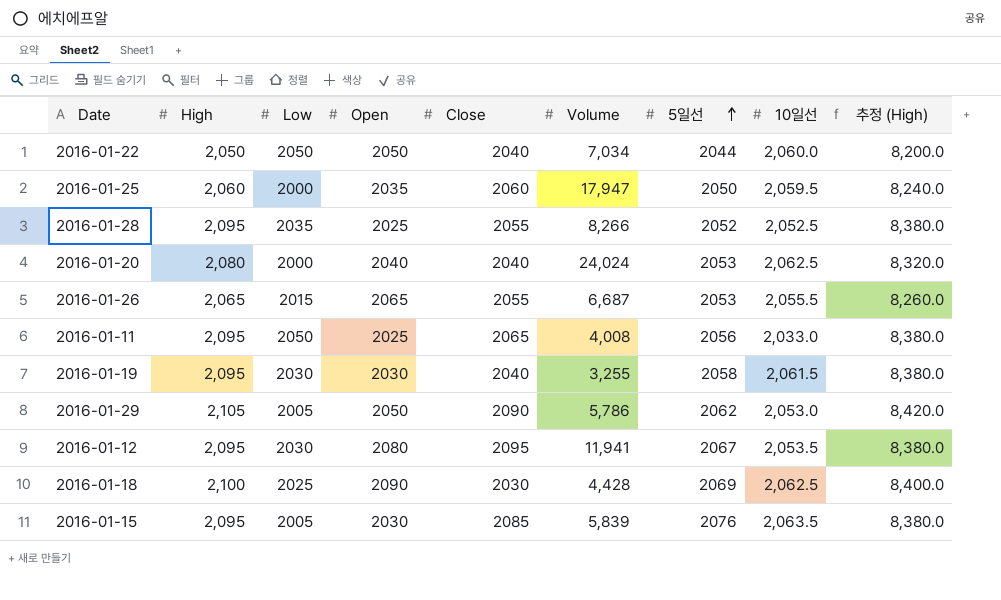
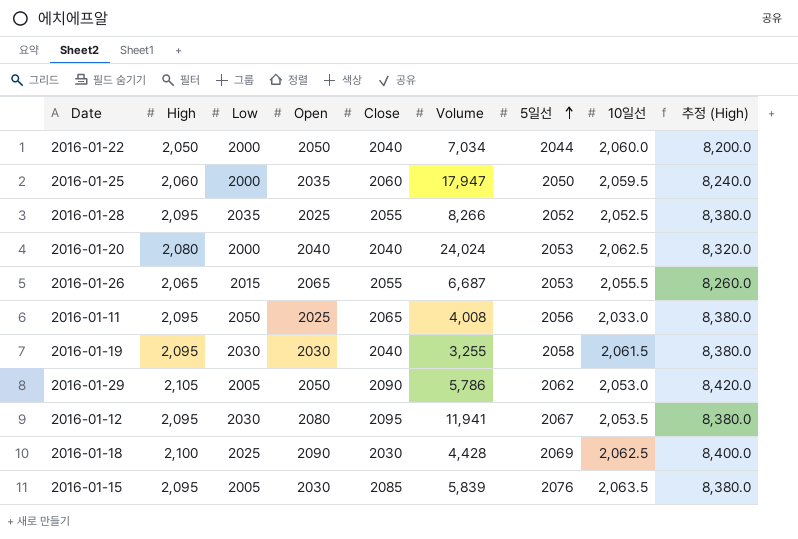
2016-01-22 | Low: 2050 -> 2000

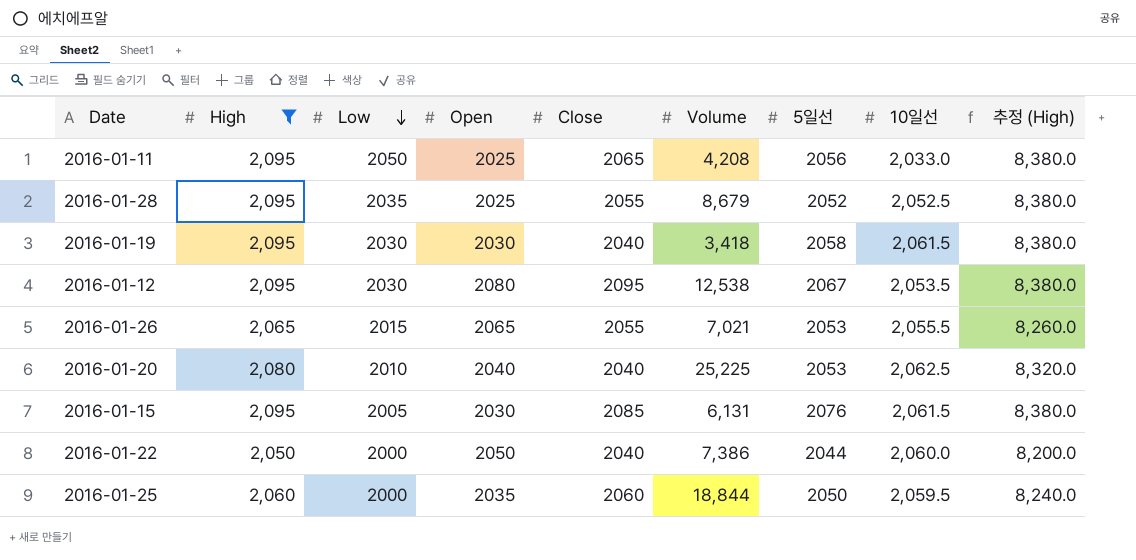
filter: none -> High <= 2,095
row order: 5일선 ascending -> Low descending
2016-01-11 | Volume: 4,008 -> 4,208
2016-01-28 | Volume: 8,266 -> 8,679
2016-01-19 | Volume: 3,255 -> 3,418
2016-01-12 | Volume: 11,941 -> 12,538
2016-01-26 | Volume: 6,687 -> 7,021
2016-01-20 | Low: 2000 -> 2010
2016-01-20 | Volume: 24,024 -> 25,225
2016-01-15 | Volume: 5,839 -> 6,131
2016-01-15 | 10일선: 2,063.5 -> 2,061.5
2016-01-22 | Volume: 7,034 -> 7,386
2016-01-25 | Volume: 17,947 -> 18,844

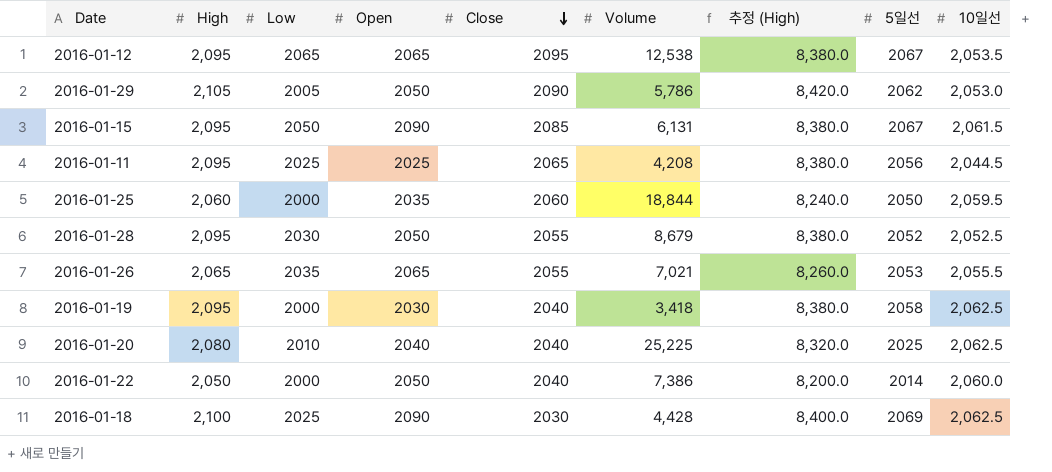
filter: High <= 2,095 -> none
row order: Low descending -> Close descending
column 추정 (High) | position: 9 -> 7
2016-01-12 | Low: 2030 -> 2065
2016-01-12 | Open: 2080 -> 2065
2016-01-15 | Low: 2005 -> 2050
2016-01-15 | Open: 2030 -> 2090
2016-01-15 | 5일선: 2076 -> 2067
2016-01-11 | Low: 2050 -> 2025
2016-01-11 | 10일선: 2,033.0 -> 2,044.5
2016-01-28 | Low: 2035 -> 2030
2016-01-28 | Open: 2025 -> 2050
2016-01-26 | Low: 2015 -> 2035
2016-01-19 | Low: 2030 -> 2000
2016-01-19 | 10일선: 2,061.5 -> 2,062.5
2016-01-20 | 5일선: 2053 -> 2025
2016-01-22 | 5일선: 2044 -> 2014

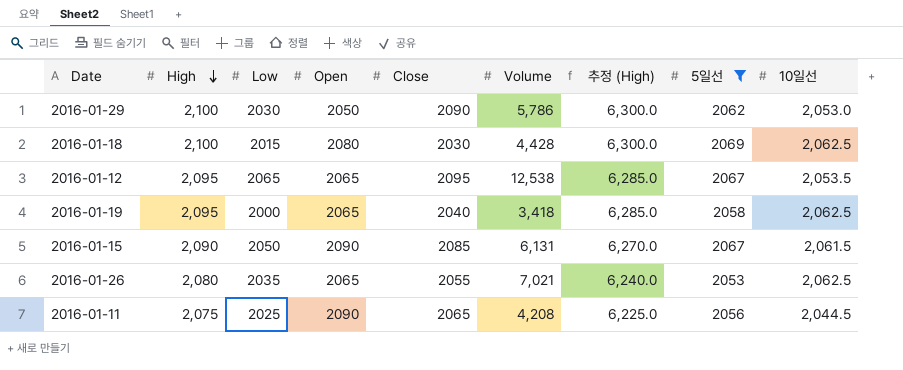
filter: none -> 5일선 >= 2053
row order: Close descending -> High descending
column 추정 (High) | formula: [High] * 4 -> [High] * 3
2016-01-29 | High: 2,105 -> 2,100
2016-01-29 | Low: 2005 -> 2030
2016-01-18 | Low: 2025 -> 2015
2016-01-18 | Open: 2090 -> 2080
2016-01-19 | Open: 2030 -> 2065
2016-01-15 | High: 2,095 -> 2,090
2016-01-26 | High: 2,065 -> 2,080
2016-01-26 | 10일선: 2,055.5 -> 2,062.5
2016-01-11 | High: 2,095 -> 2,075
2016-01-11 | Open: 2025 -> 2090

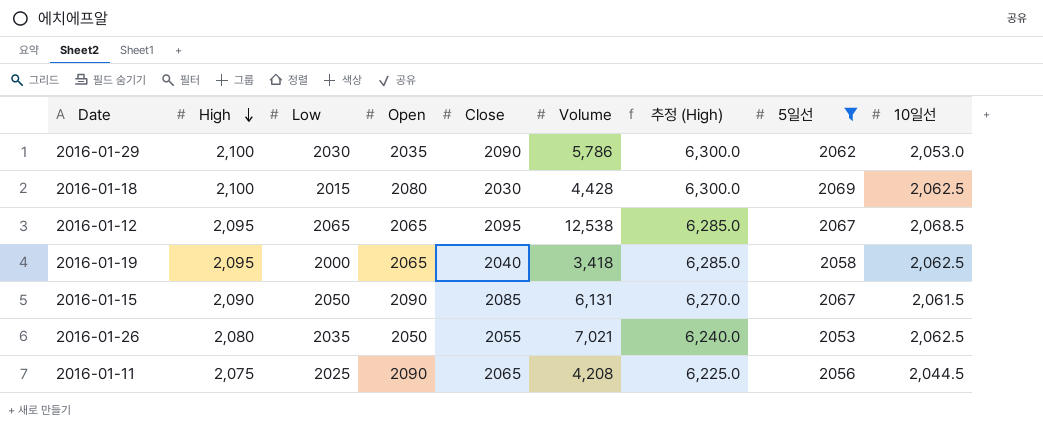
2016-01-29 | Open: 2050 -> 2035
2016-01-12 | 10일선: 2,053.5 -> 2,068.5
2016-01-26 | Open: 2065 -> 2050

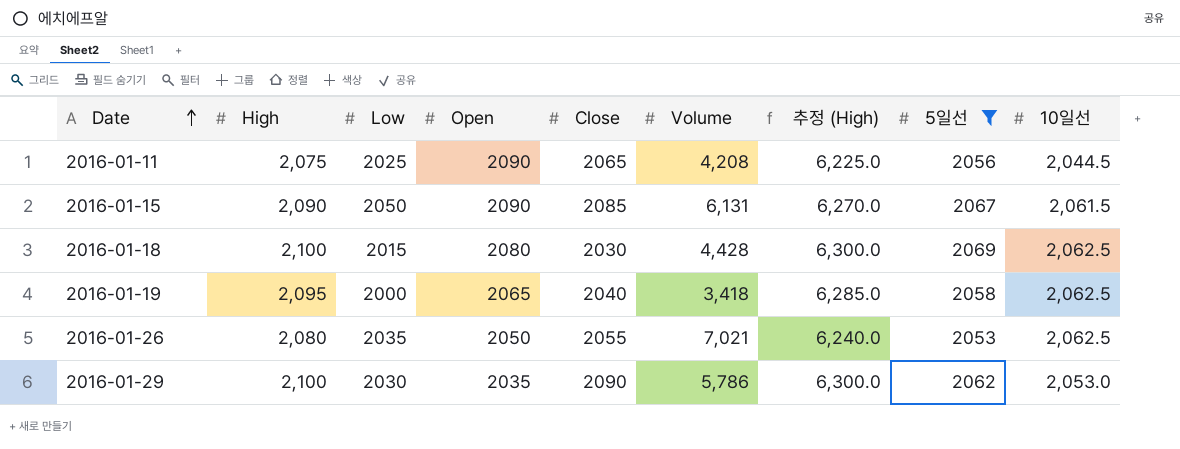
row order: High descending -> Date ascending
row 2016-01-12: 2,095 | 2065 | 2065 | 2095 | 12,538 | 6,285.0 | 2067 | 2,068.5 -> none

